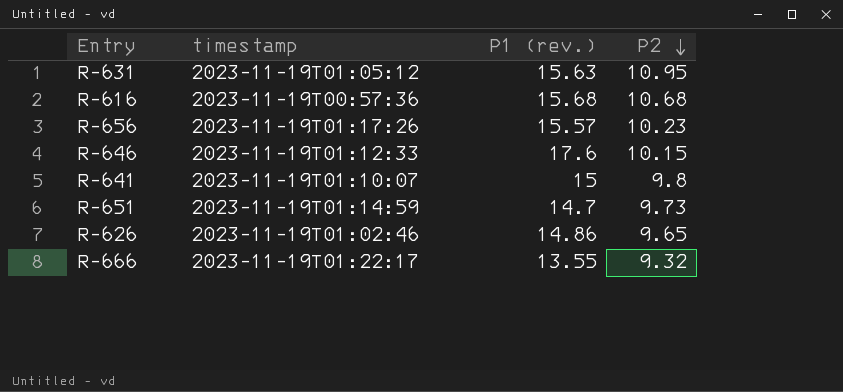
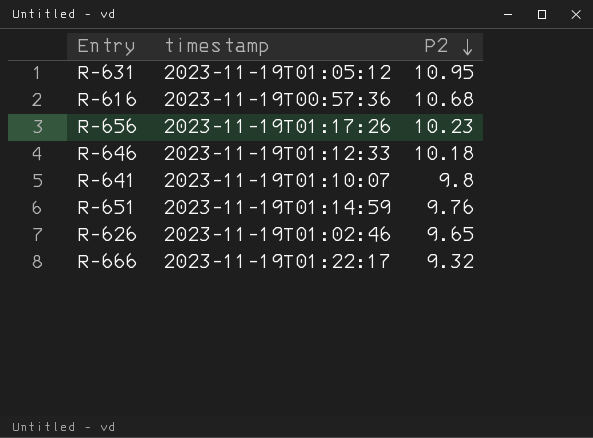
column P1 (rev.) | position: 3 -> none
R-646 | P2: 10.15 -> 10.18
R-651 | P2: 9.73 -> 9.76

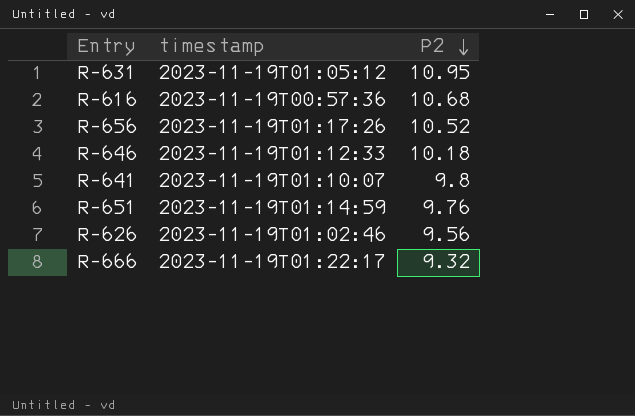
R-656 | P2: 10.23 -> 10.52
R-626 | P2: 9.65 -> 9.56

